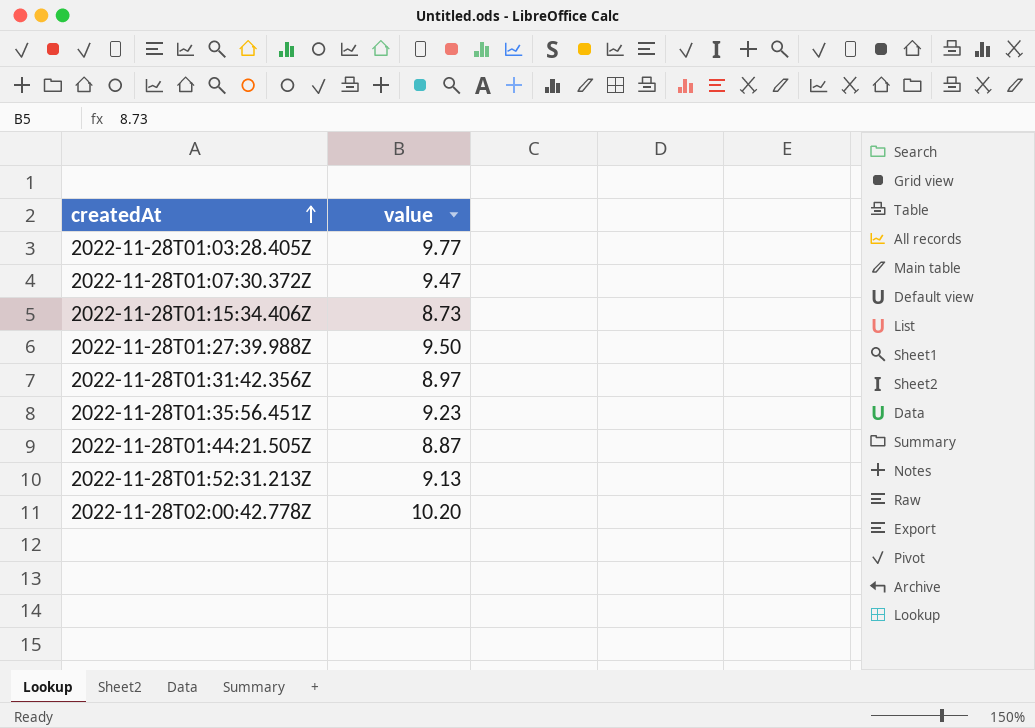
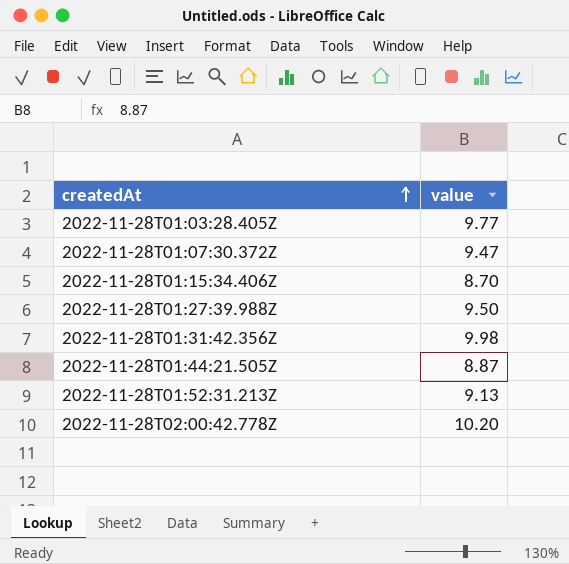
row 2022-11-28T01:35:56.451Z: 9.23 -> none
2022-11-28T01:15:34.406Z | value: 8.73 -> 8.70
2022-11-28T01:31:42.356Z | value: 8.97 -> 9.98

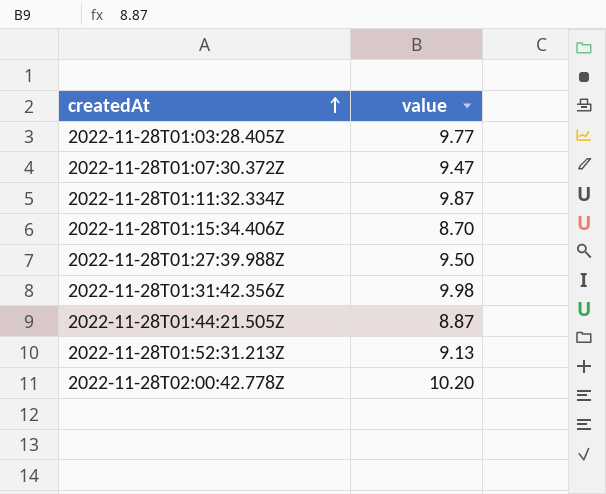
row 2022-11-28T01:11:32.334Z: none -> 9.87

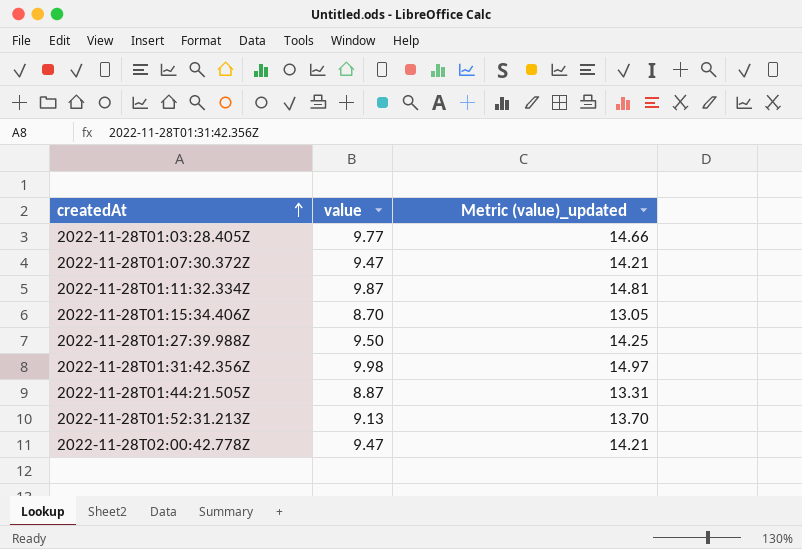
column Metric (value)_updated | formula: none -> [value] * 1.5
2022-11-28T02:00:42.778Z | value: 10.20 -> 9.47

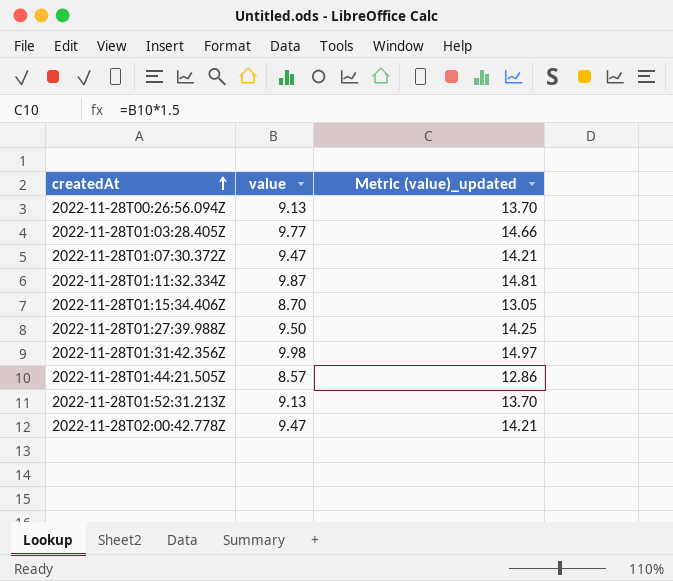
row 2022-11-28T00:26:56.094Z: none -> 9.13 | 13.70
2022-11-28T01:44:21.505Z | value: 8.87 -> 8.57
2022-11-28T01:44:21.505Z | Metric (value)_updated: 13.31 -> 12.86

